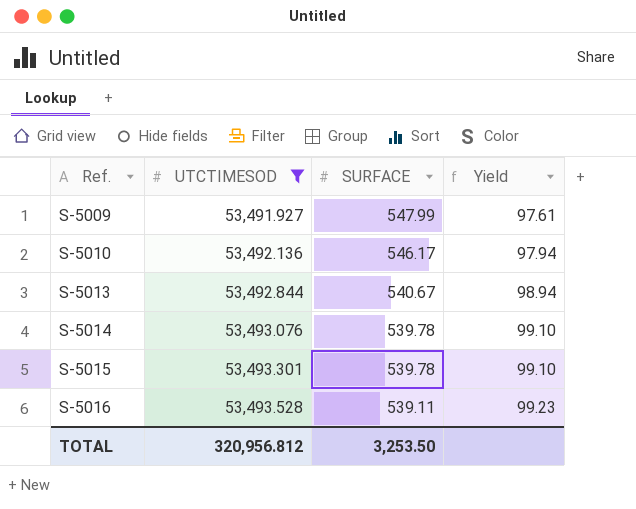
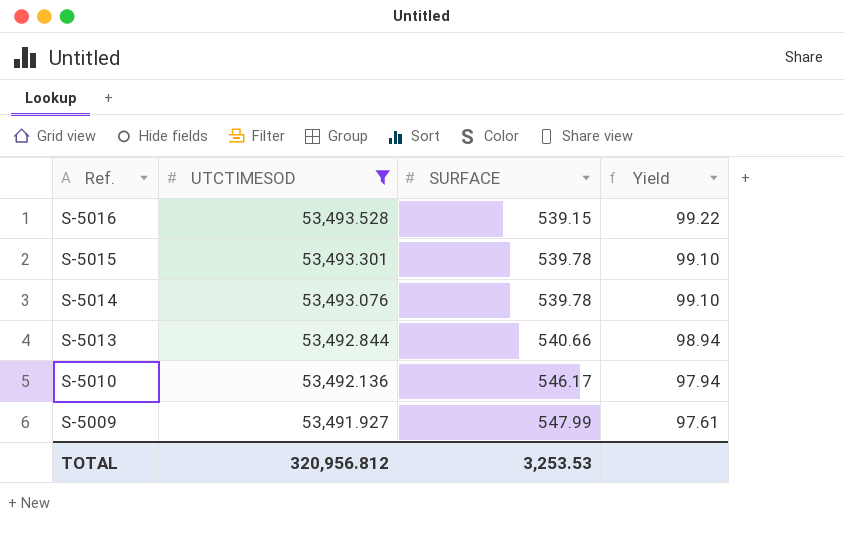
row order: Ref. ascending -> Ref. descending
S-5016 | SURFACE: 539.11 -> 539.15
S-5016 | Yield: 99.23 -> 99.22
S-5013 | SURFACE: 540.67 -> 540.66
TOTAL | SURFACE: 3,253.50 -> 3,253.53

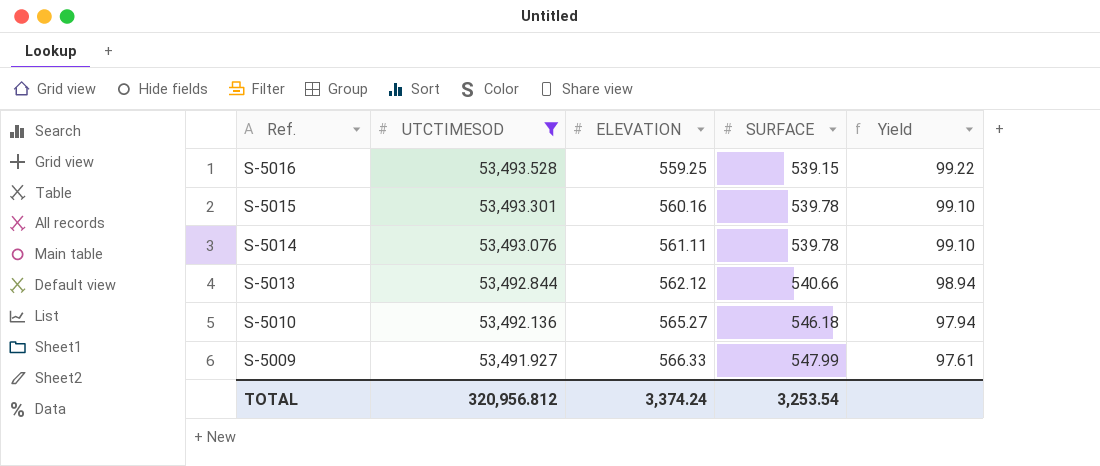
column ELEVATION | position: none -> 3
S-5010 | SURFACE: 546.17 -> 546.18
TOTAL | SURFACE: 3,253.53 -> 3,253.54

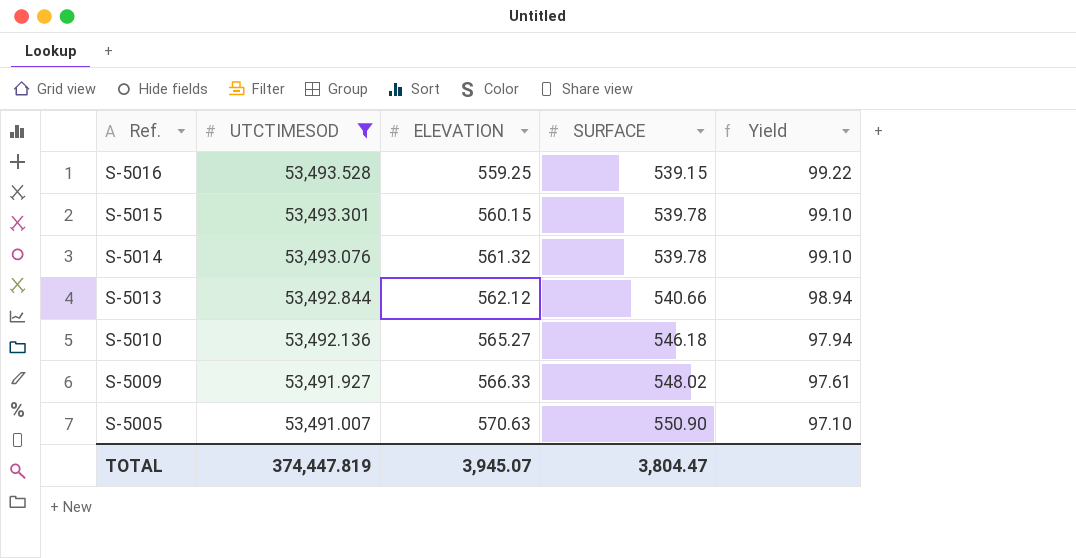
S-5015 | ELEVATION: 560.16 -> 560.15
S-5014 | ELEVATION: 561.11 -> 561.32
S-5009 | SURFACE: 547.99 -> 548.02
row S-5005: none -> 53,491.007 | 570.63 | 550.90 | 97.10
TOTAL | UTCTIMESOD: 320,956.812 -> 374,447.819
TOTAL | ELEVATION: 3,374.24 -> 3,945.07
TOTAL | SURFACE: 3,253.54 -> 3,804.47

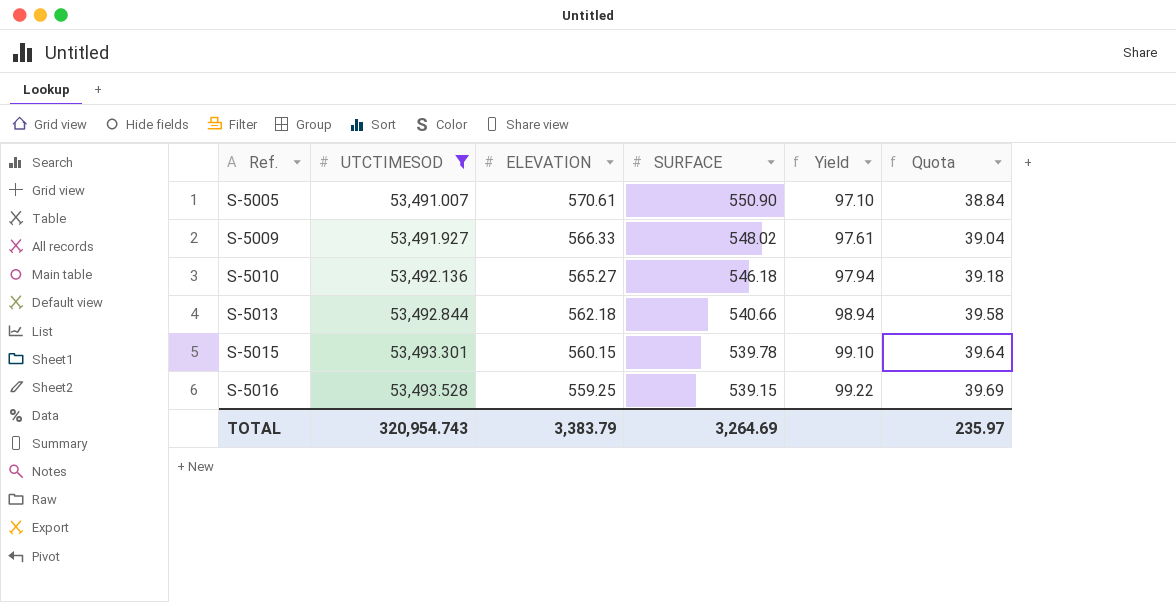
row order: Ref. descending -> Ref. ascending
column Quota | formula: none -> [Yield] * 0.4
row S-5014: 53,493.076 | 561.32 | 539.78 | 99.10 -> none
S-5005 | ELEVATION: 570.63 -> 570.61
S-5013 | ELEVATION: 562.12 -> 562.18
TOTAL | UTCTIMESOD: 374,447.819 -> 320,954.743
TOTAL | ELEVATION: 3,945.07 -> 3,383.79
TOTAL | SURFACE: 3,804.47 -> 3,264.69

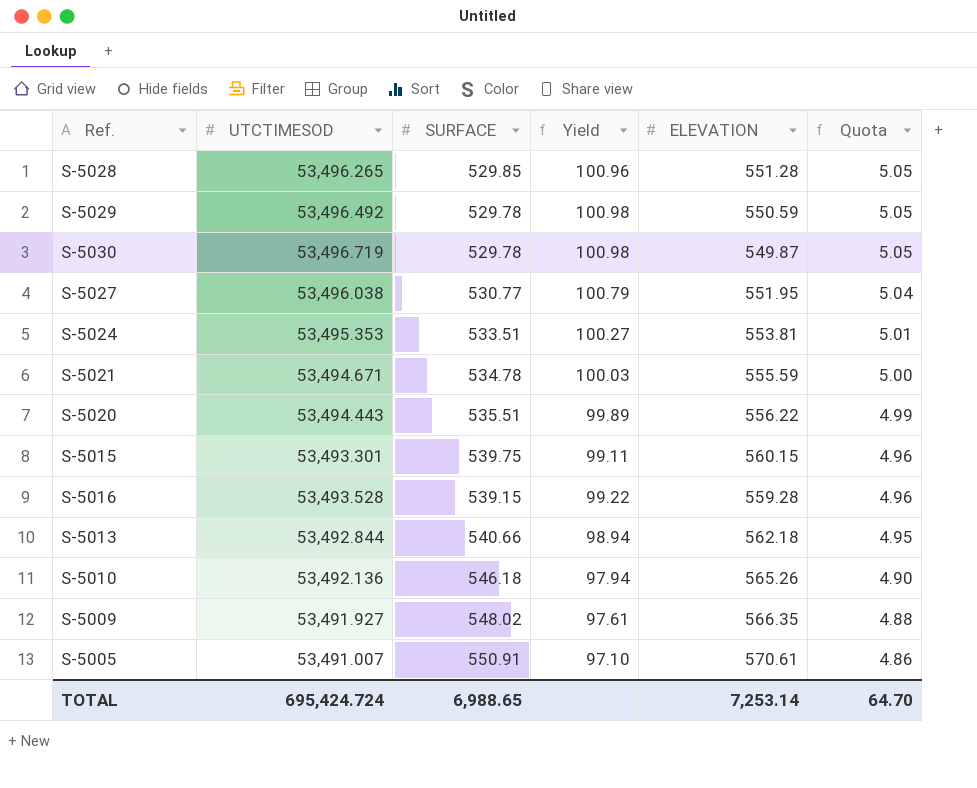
filter: UTCTIMESOD <= 53,493.528 -> none
row order: Ref. ascending -> Quota descending
column ELEVATION | position: 3 -> 5
column Quota | formula: [Yield] * 0.4 -> [Yield] * 0.05
S-5015 | SURFACE: 539.78 -> 539.75
S-5015 | Yield: 99.10 -> 99.11
S-5016 | ELEVATION: 559.25 -> 559.28
S-5010 | ELEVATION: 565.27 -> 565.26
S-5009 | ELEVATION: 566.33 -> 566.35
S-5005 | SURFACE: 550.90 -> 550.91
TOTAL | UTCTIMESOD: 320,954.743 -> 695,424.724
TOTAL | SURFACE: 3,264.69 -> 6,988.65
TOTAL | ELEVATION: 3,383.79 -> 7,253.14
TOTAL | Quota: 235.97 -> 64.70

